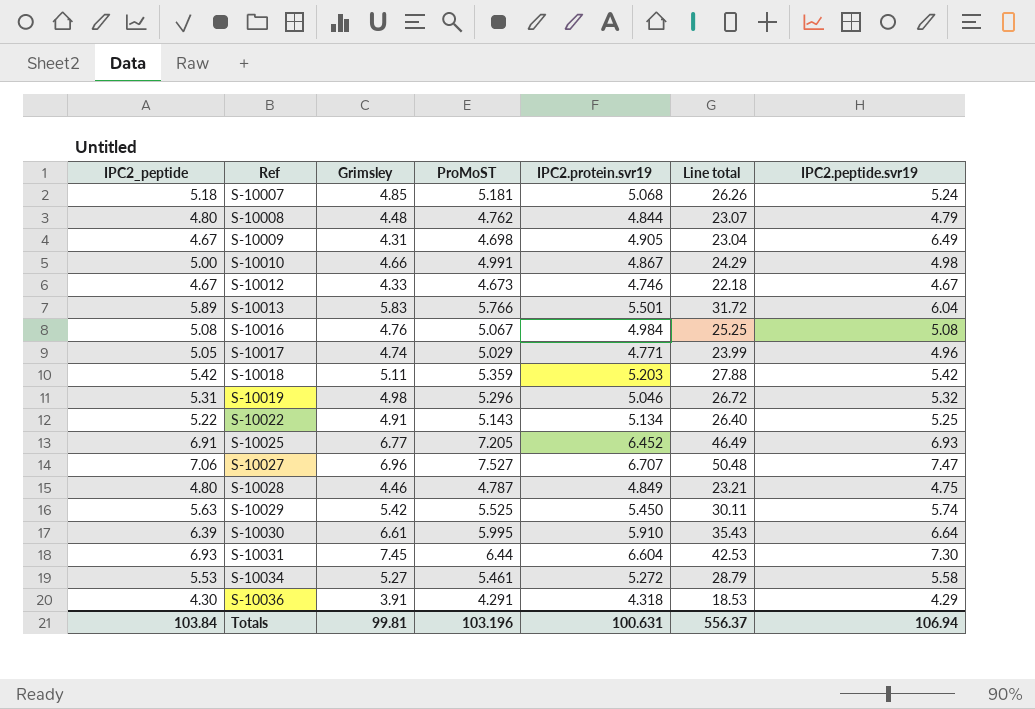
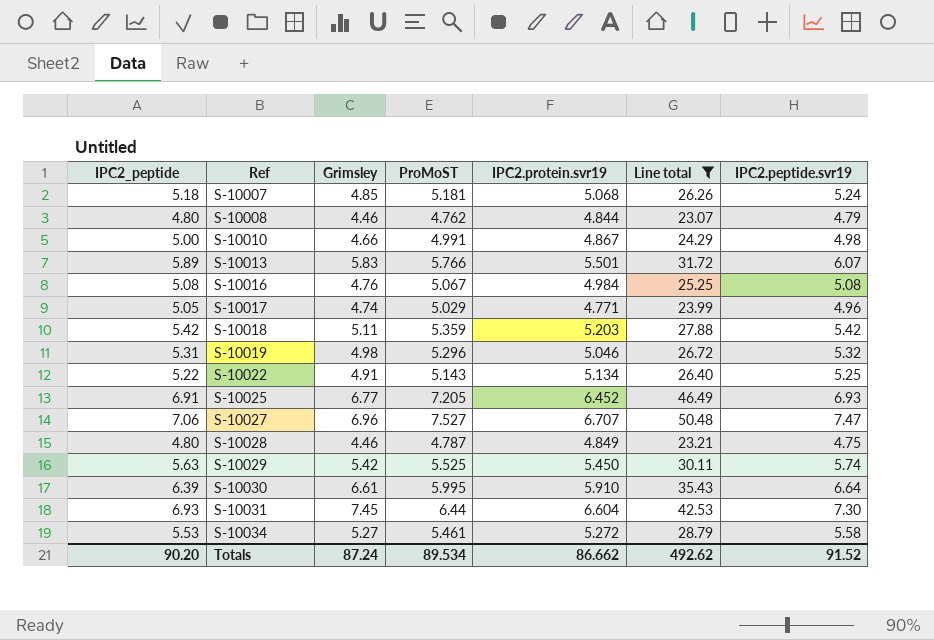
filter: none -> Line total >= 23.07
S-10008 | Grimsley: 4.48 -> 4.46
S-10013 | IPC2.peptide.svr19: 6.04 -> 6.07
Totals | IPC2_peptide: 103.84 -> 90.20
Totals | Grimsley: 99.81 -> 87.24
Totals | ProMoST: 103.196 -> 89.534
Totals | IPC2.protein.svr19: 100.631 -> 86.662
Totals | Line total: 556.37 -> 492.62
Totals | IPC2.peptide.svr19: 106.94 -> 91.52

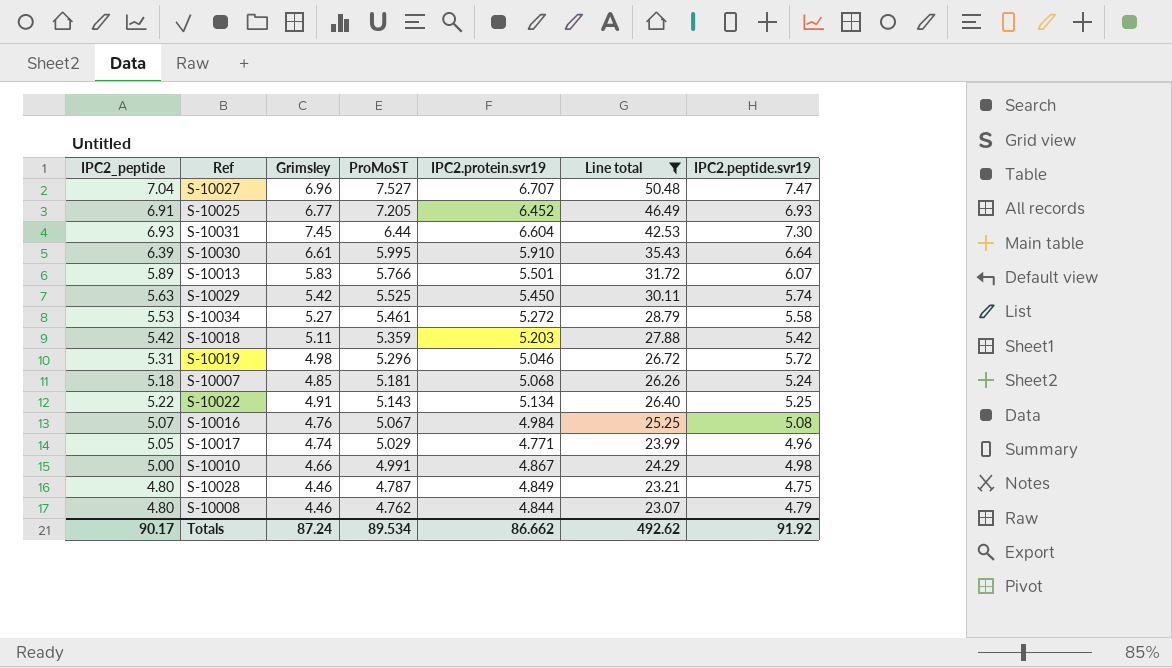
row order: Ref ascending -> ProMoST descending
S-10027 | IPC2_peptide: 7.06 -> 7.04
S-10019 | IPC2.peptide.svr19: 5.32 -> 5.72
S-10016 | IPC2_peptide: 5.08 -> 5.07
Totals | IPC2_peptide: 90.20 -> 90.17
Totals | IPC2.peptide.svr19: 91.52 -> 91.92

